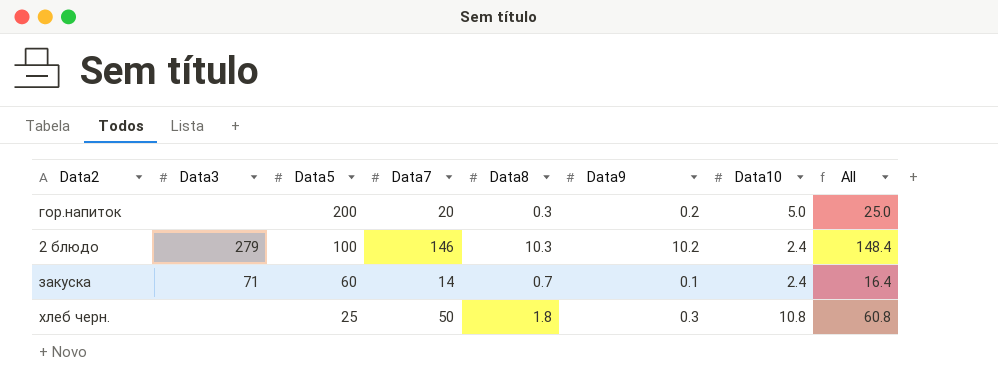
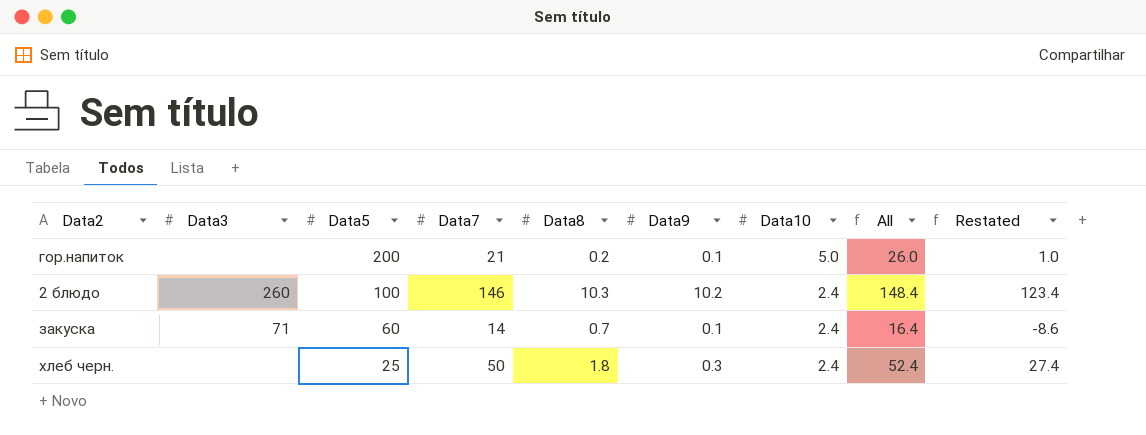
column Restated | formula: none -> [All] - 25
гор.напиток | Data7: 20 -> 21
гор.напиток | Data8: 0.3 -> 0.2
гор.напиток | Data9: 0.2 -> 0.1
гор.напиток | All: 25.0 -> 26.0
2 блюдо | Data3: 279 -> 260
хлеб черн. | Data10: 10.8 -> 2.4
хлеб черн. | All: 60.8 -> 52.4

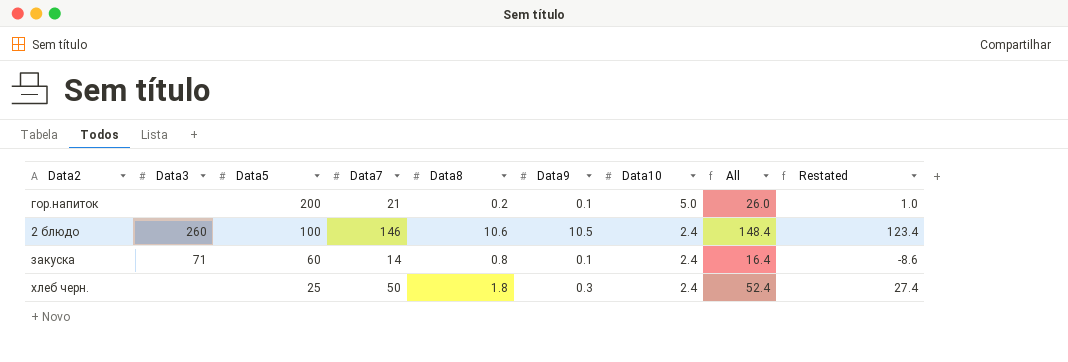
2 блюдо | Data8: 10.3 -> 10.6
2 блюдо | Data9: 10.2 -> 10.5
закуска | Data8: 0.7 -> 0.8

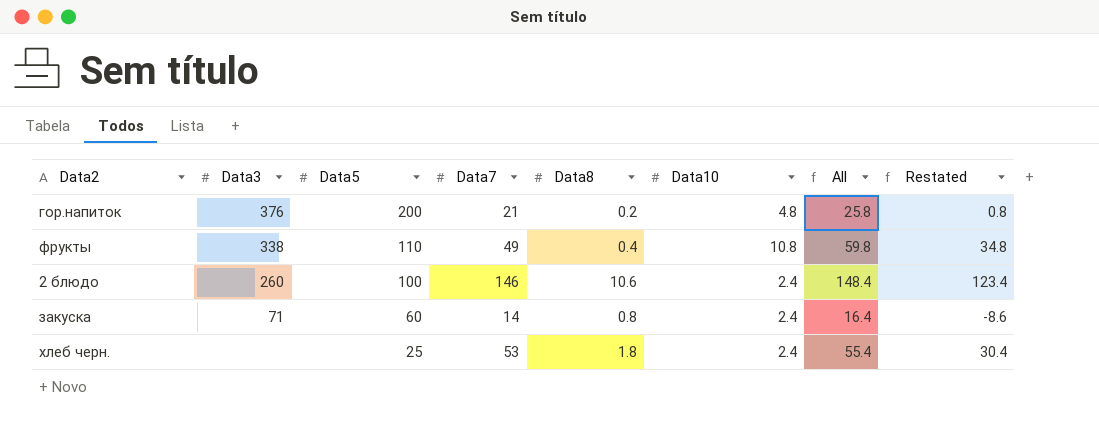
column Data9 | position: 6 -> none
гор.напиток | Data3: none -> 376
гор.напиток | Data10: 5.0 -> 4.8
гор.напиток | All: 26.0 -> 25.8
гор.напиток | Restated: 1.0 -> 0.8
row фрукты: none -> 338 | 110 | 49 | 0.4 | 10.8 | 59.8 | 34.8
хлеб черн. | Data7: 50 -> 53
хлеб черн. | All: 52.4 -> 55.4
хлеб черн. | Restated: 27.4 -> 30.4

